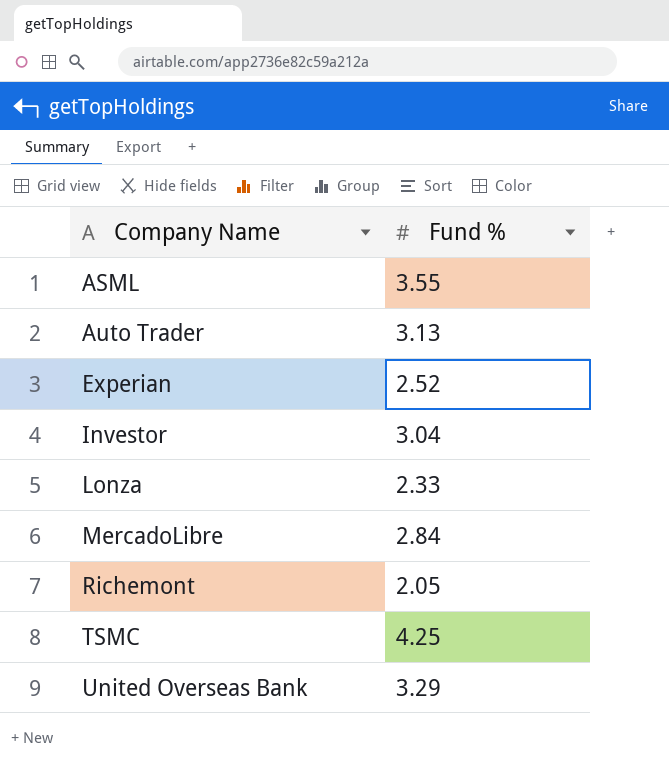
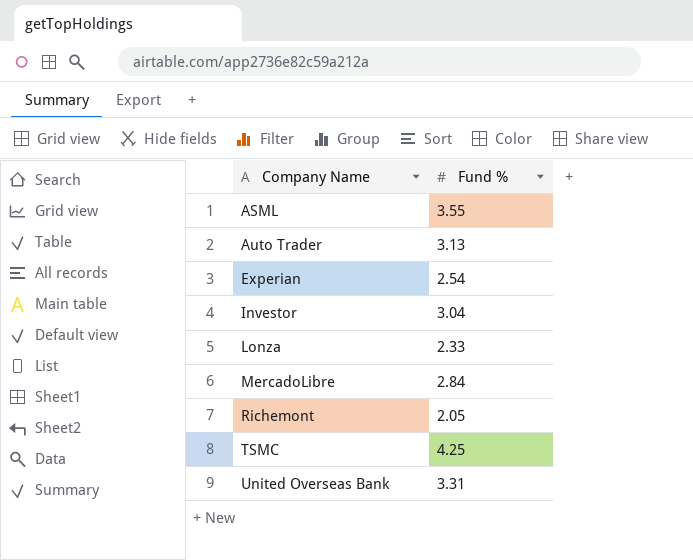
Experian | Fund %: 2.52 -> 2.54
United Overseas Bank | Fund %: 3.29 -> 3.31

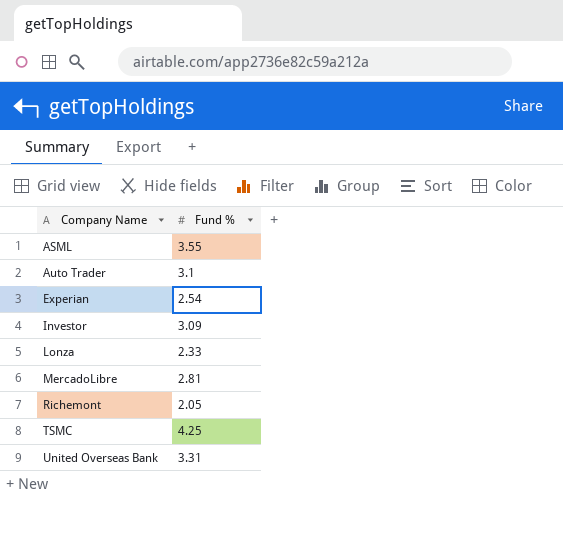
Auto Trader | Fund %: 3.13 -> 3.1
Investor | Fund %: 3.04 -> 3.09
MercadoLibre | Fund %: 2.84 -> 2.81

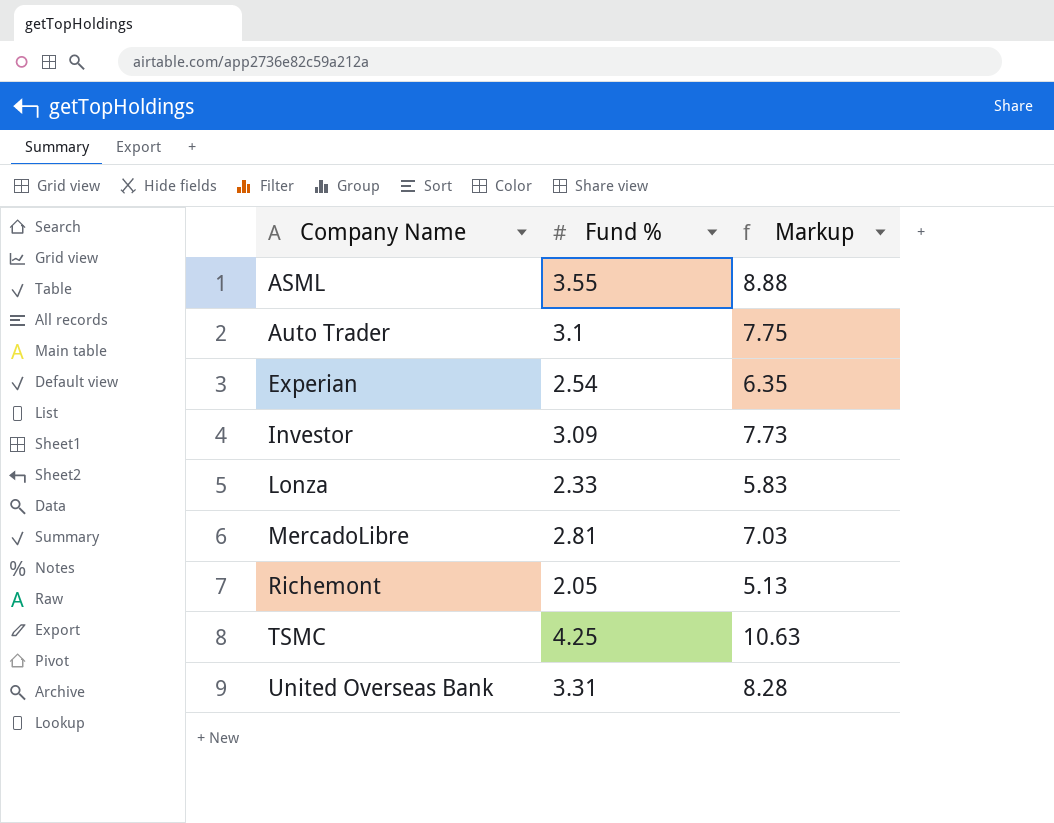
column Markup | formula: none -> [Fund %] * 2.5

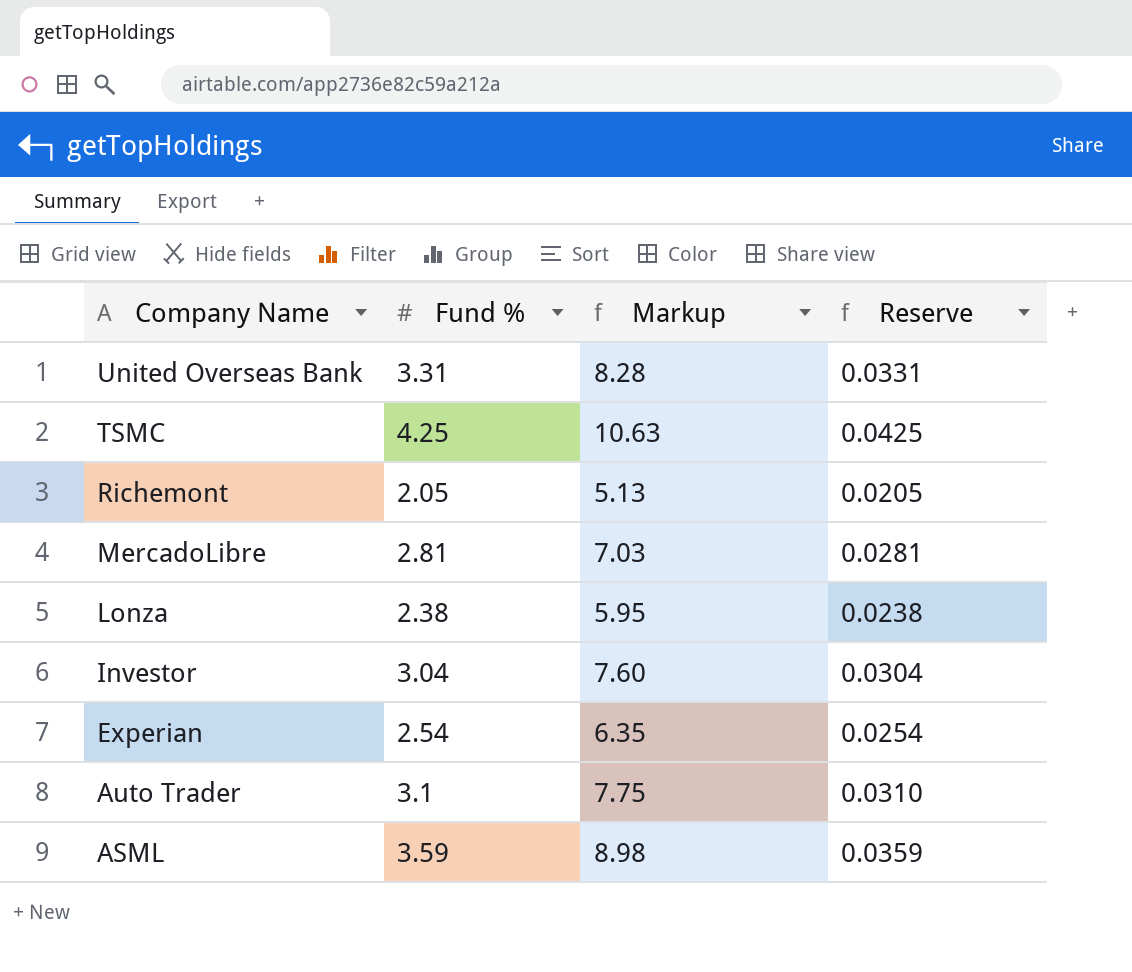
row order: Company Name ascending -> Company Name descending
column Reserve | formula: none -> [Fund %] * 0.01
Lonza | Fund %: 2.33 -> 2.38
Lonza | Markup: 5.83 -> 5.95
Investor | Fund %: 3.09 -> 3.04
Investor | Markup: 7.73 -> 7.60
ASML | Fund %: 3.55 -> 3.59
ASML | Markup: 8.88 -> 8.98

